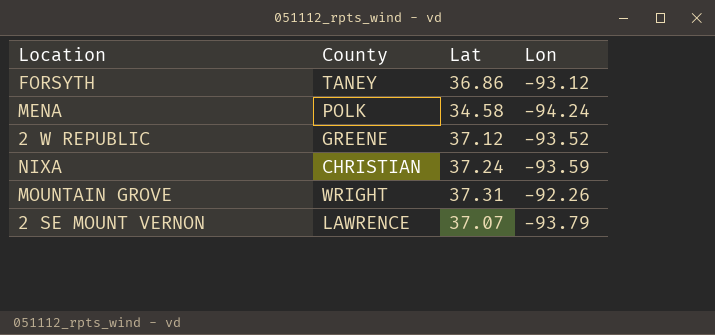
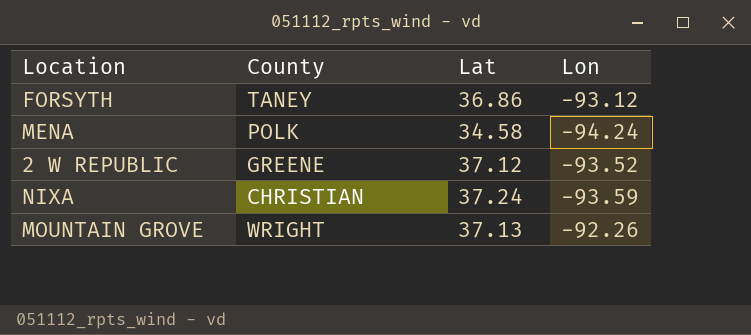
row 2 SE MOUNT VERNON: LAWRENCE | 37.07 | -93.79 -> none
MOUNTAIN GROVE | Lat: 37.31 -> 37.13

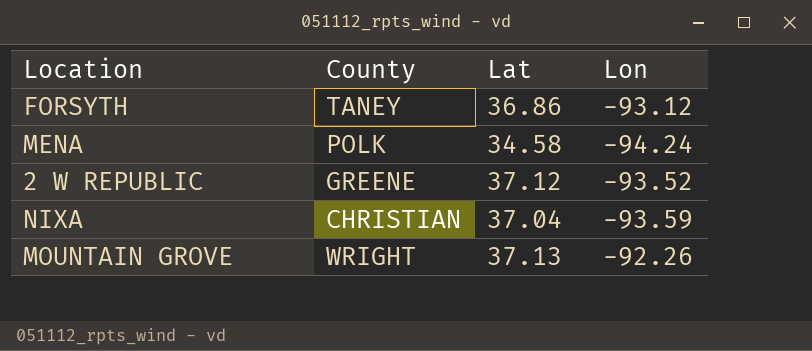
NIXA | Lat: 37.24 -> 37.04

